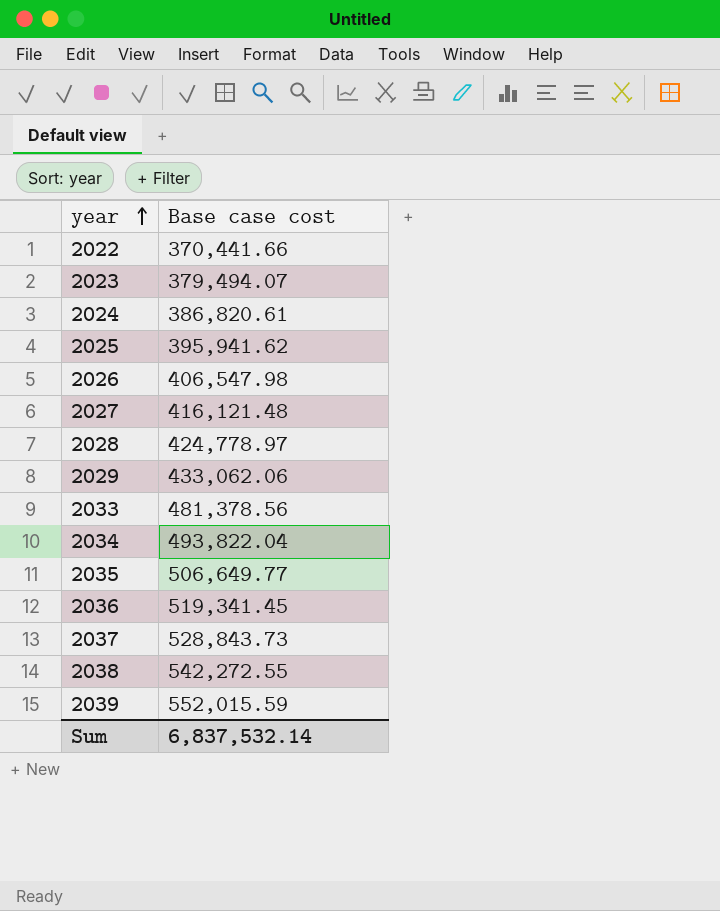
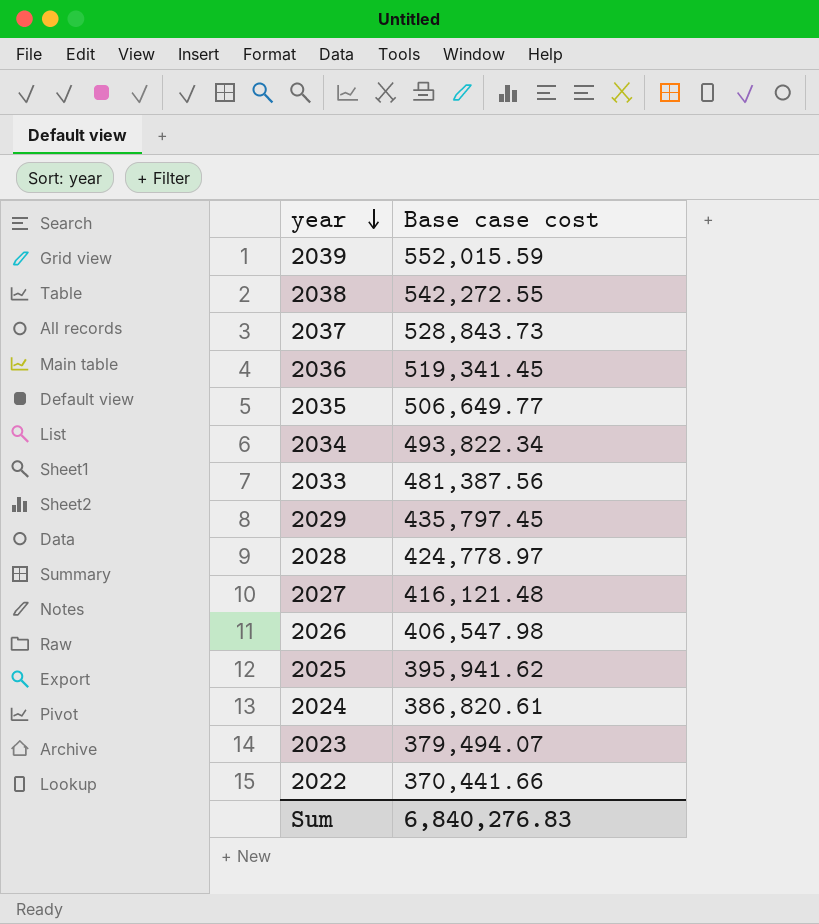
row order: year ascending -> year descending
2034 | Base case cost: 493,822.04 -> 493,822.34
2033 | Base case cost: 481,378.56 -> 481,387.56
2029 | Base case cost: 433,062.06 -> 435,797.45
Sum | Base case cost: 6,837,532.14 -> 6,840,276.83

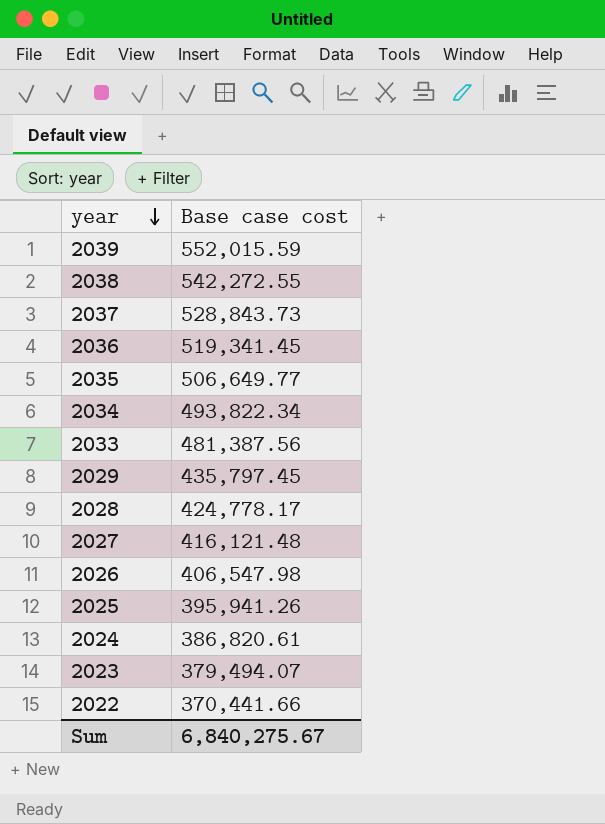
2028 | Base case cost: 424,778.97 -> 424,778.17
2025 | Base case cost: 395,941.62 -> 395,941.26
Sum | Base case cost: 6,840,276.83 -> 6,840,275.67

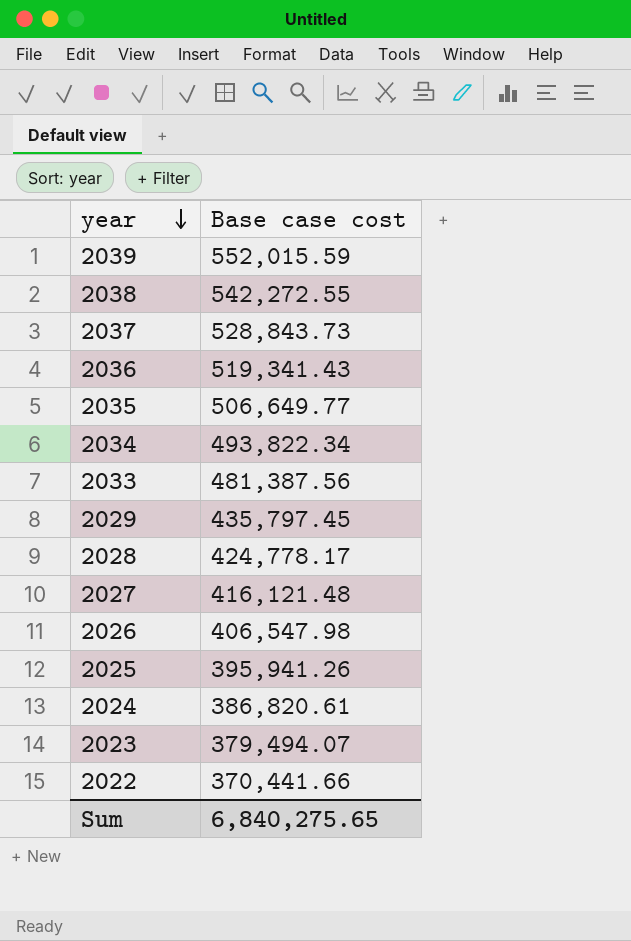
2036 | Base case cost: 519,341.45 -> 519,341.43
Sum | Base case cost: 6,840,275.67 -> 6,840,275.65

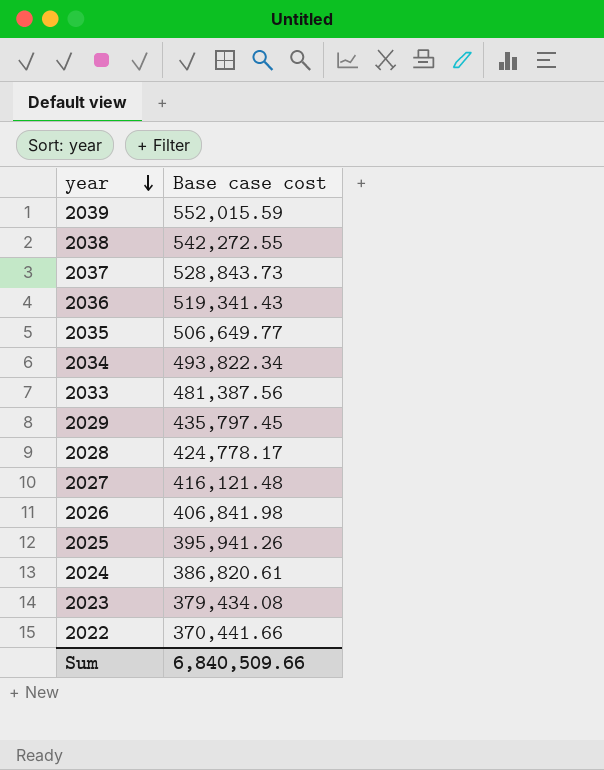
2026 | Base case cost: 406,547.98 -> 406,841.98
2023 | Base case cost: 379,494.07 -> 379,434.08
Sum | Base case cost: 6,840,275.65 -> 6,840,509.66

